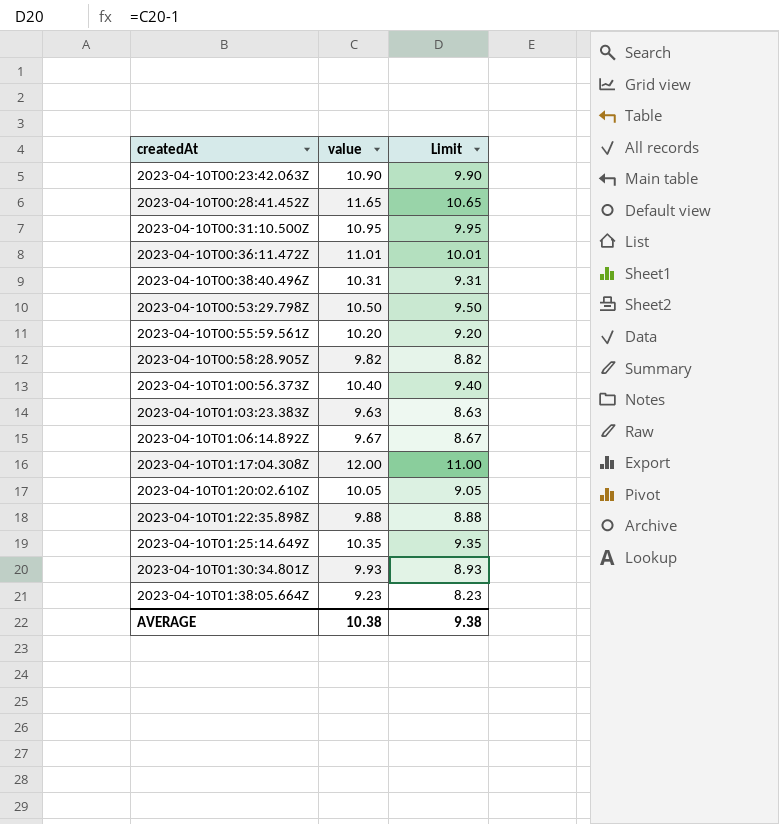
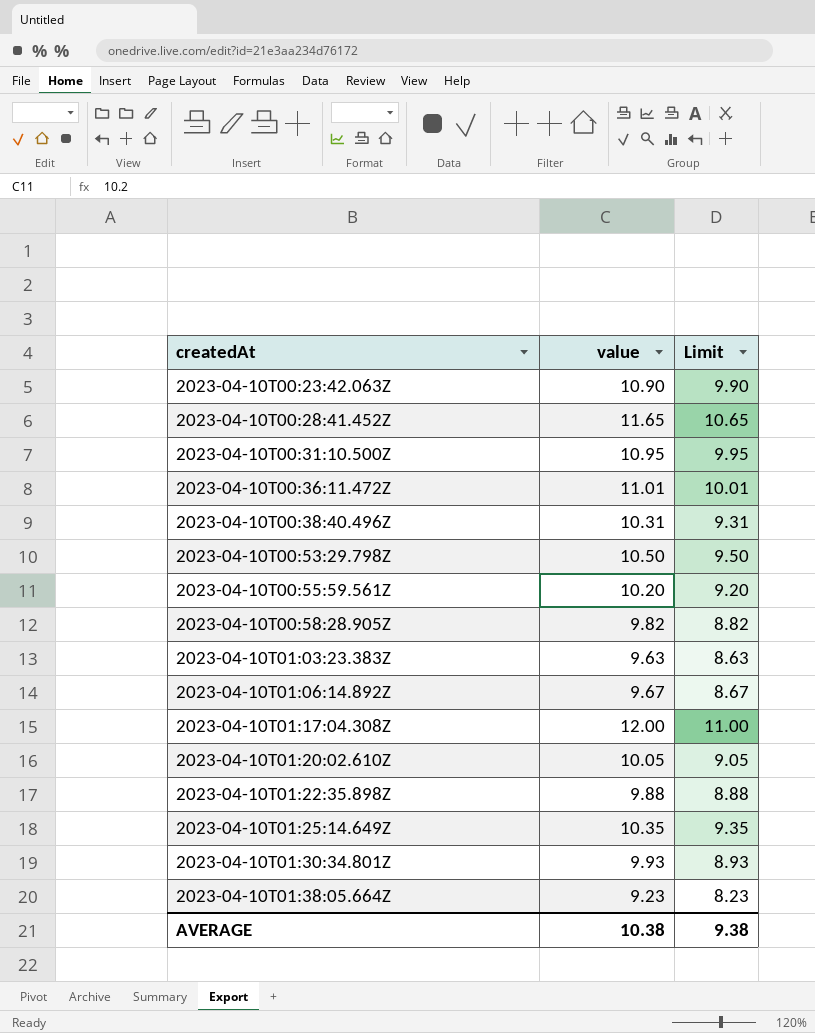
row 2023-04-10T01:00:56.373Z: 10.40 | 9.40 -> none

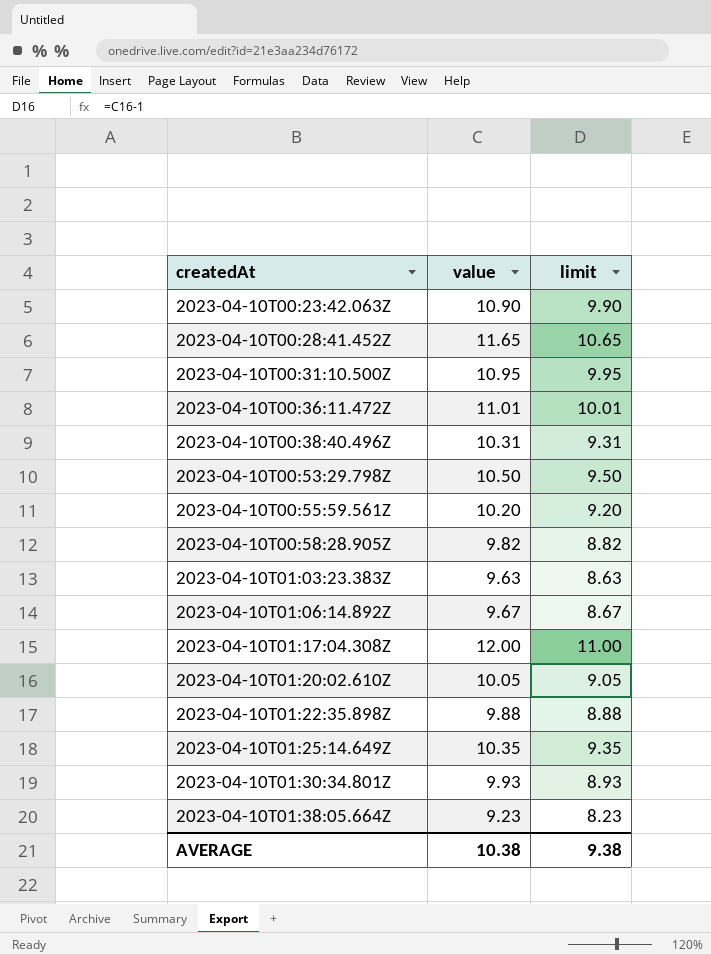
column name: Limit -> limit

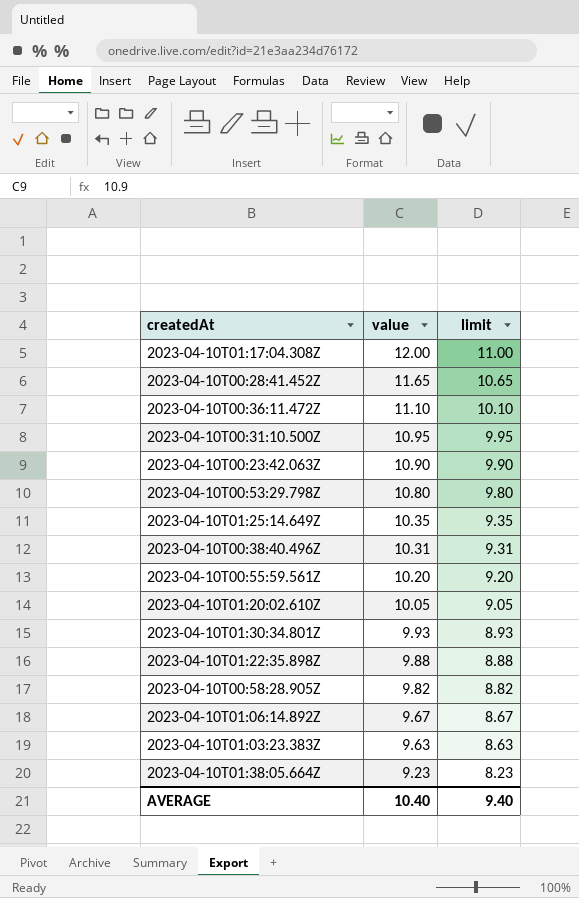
row order: createdAt ascending -> value descending
2023-04-10T00:36:11.472Z | value: 11.01 -> 11.10
2023-04-10T00:36:11.472Z | limit: 10.01 -> 10.10
2023-04-10T00:53:29.798Z | value: 10.50 -> 10.80
2023-04-10T00:53:29.798Z | limit: 9.50 -> 9.80
AVERAGE | value: 10.38 -> 10.40
AVERAGE | limit: 9.38 -> 9.40

